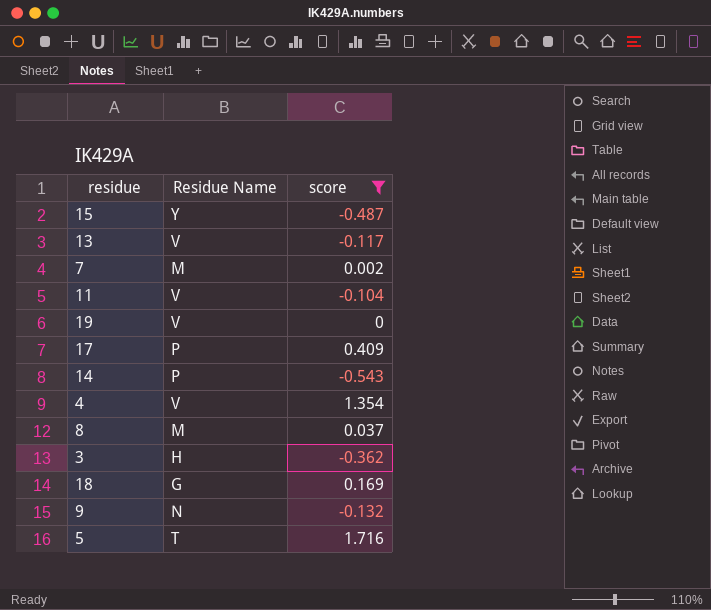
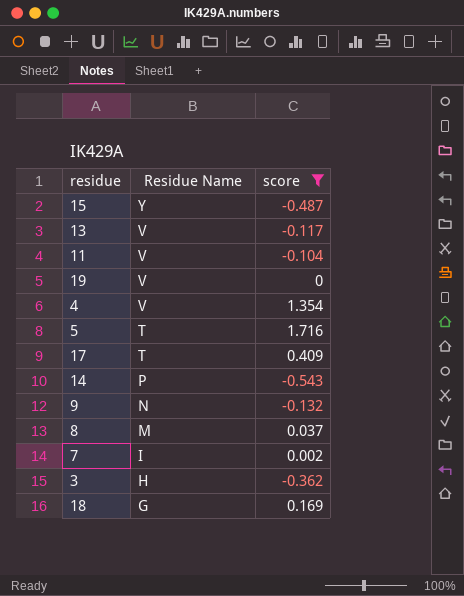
row order: none -> Residue Name descending
17 | Residue Name: P -> T
7 | Residue Name: M -> I

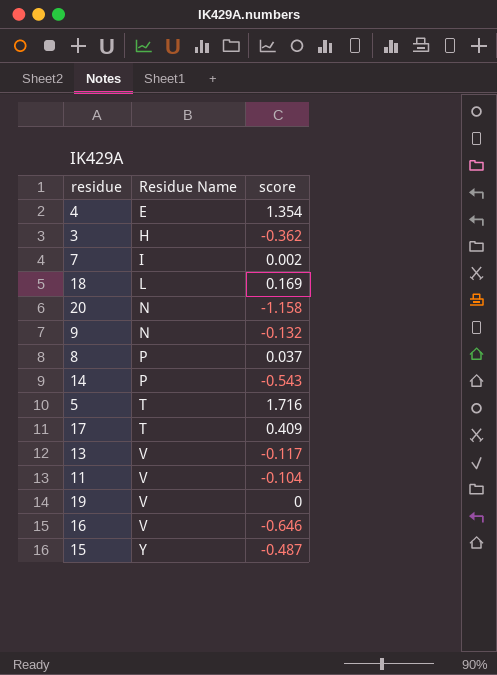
filter: score >= -0.543 -> none
row order: Residue Name descending -> Residue Name ascending
4 | Residue Name: V -> E
18 | Residue Name: G -> L
8 | Residue Name: M -> P

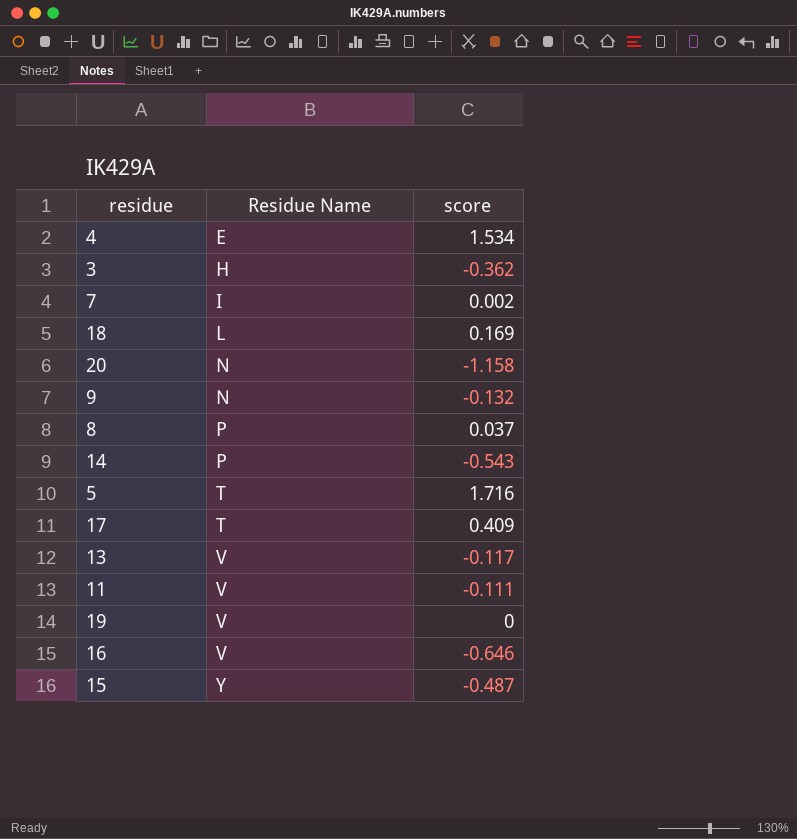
4 | score: 1.354 -> 1.534
11 | score: -0.104 -> -0.111

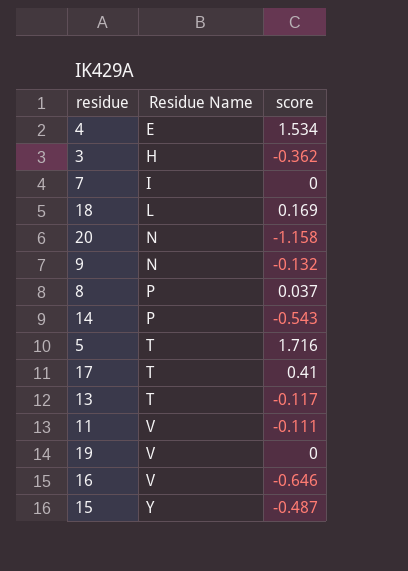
7 | score: 0.002 -> 0
17 | score: 0.409 -> 0.41
13 | Residue Name: V -> T

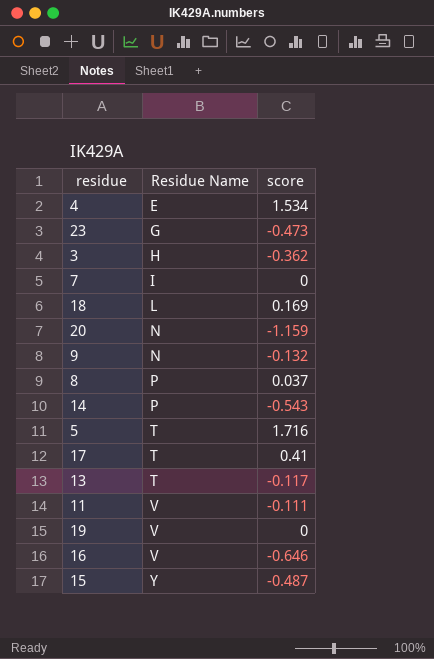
row 23: none -> G | -0.473
20 | score: -1.158 -> -1.159

